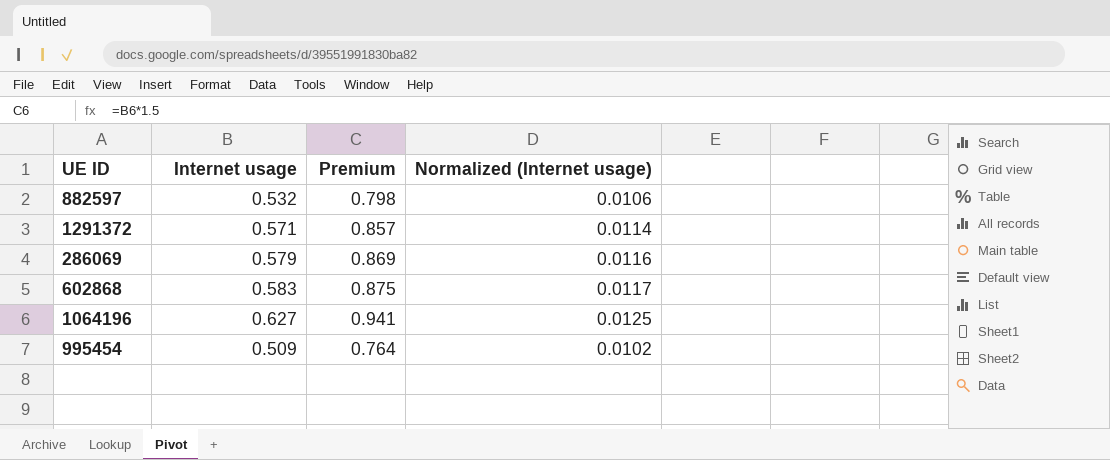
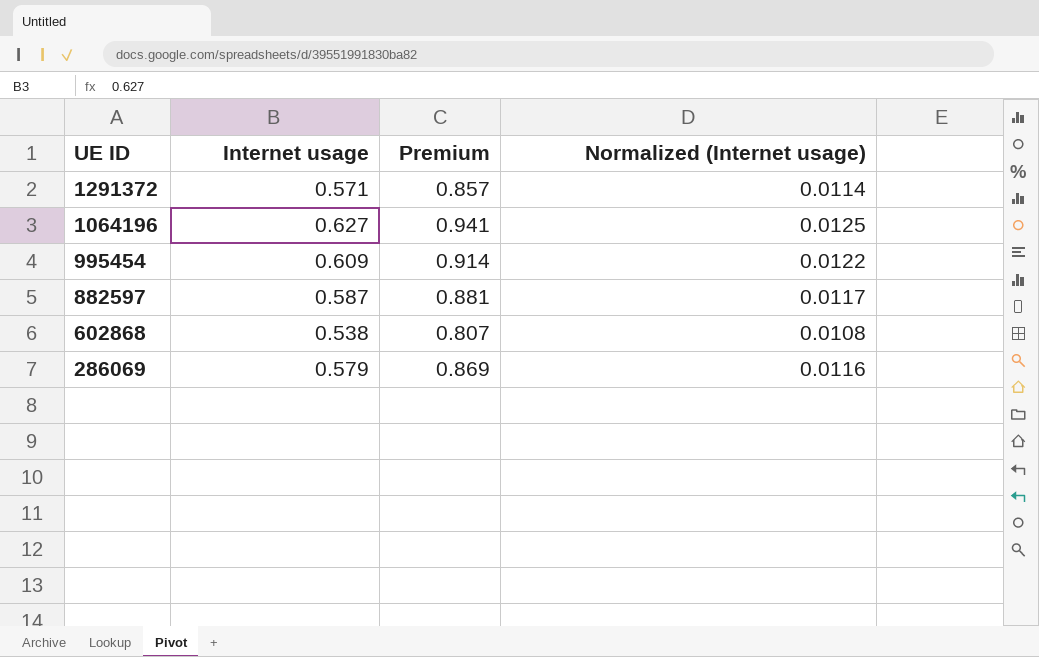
row order: none -> UE ID descending
995454 | Internet usage: 0.509 -> 0.609
995454 | Premium: 0.764 -> 0.914
995454 | Normalized (Internet usage): 0.0102 -> 0.0122
882597 | Internet usage: 0.532 -> 0.587
882597 | Premium: 0.798 -> 0.881
882597 | Normalized (Internet usage): 0.0106 -> 0.0117
602868 | Internet usage: 0.583 -> 0.538
602868 | Premium: 0.875 -> 0.807
602868 | Normalized (Internet usage): 0.0117 -> 0.0108

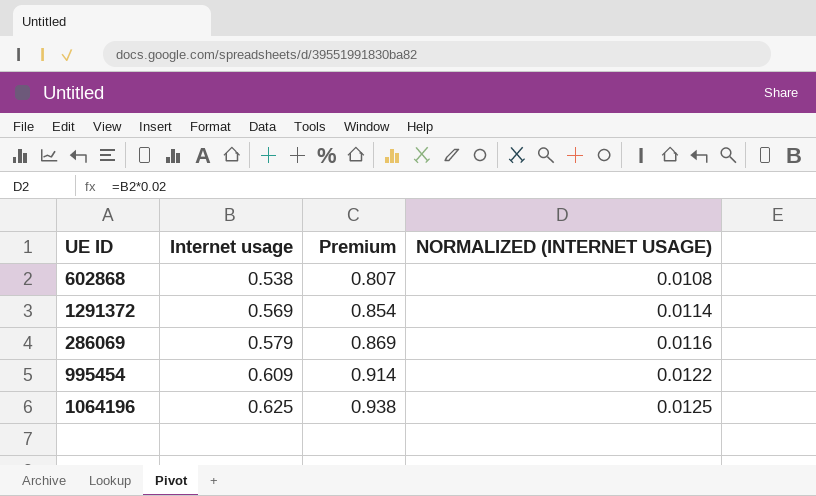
row order: UE ID descending -> Internet usage ascending
column name: Normalized (Internet usage) -> NORMALIZED (INTERNET USAGE)
row 882597: 0.587 | 0.881 | 0.0117 -> none
1291372 | Internet usage: 0.571 -> 0.569
1291372 | Premium: 0.857 -> 0.854
1064196 | Internet usage: 0.627 -> 0.625
1064196 | Premium: 0.941 -> 0.938

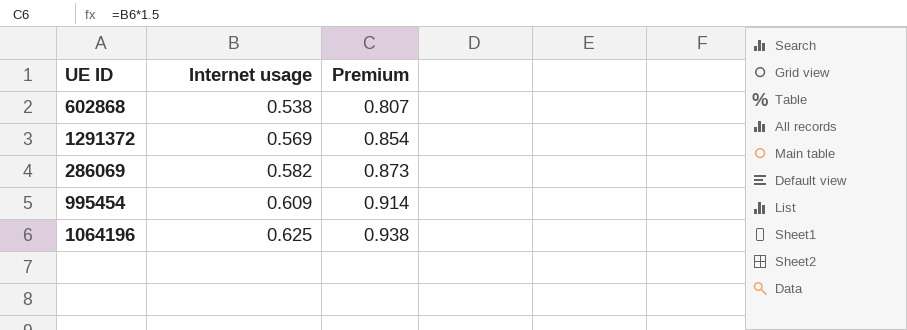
column NORMALIZED (INTERNET USAGE) | formula: [Internet usage] * 0.02 -> none
286069 | Internet usage: 0.579 -> 0.582
286069 | Premium: 0.869 -> 0.873

